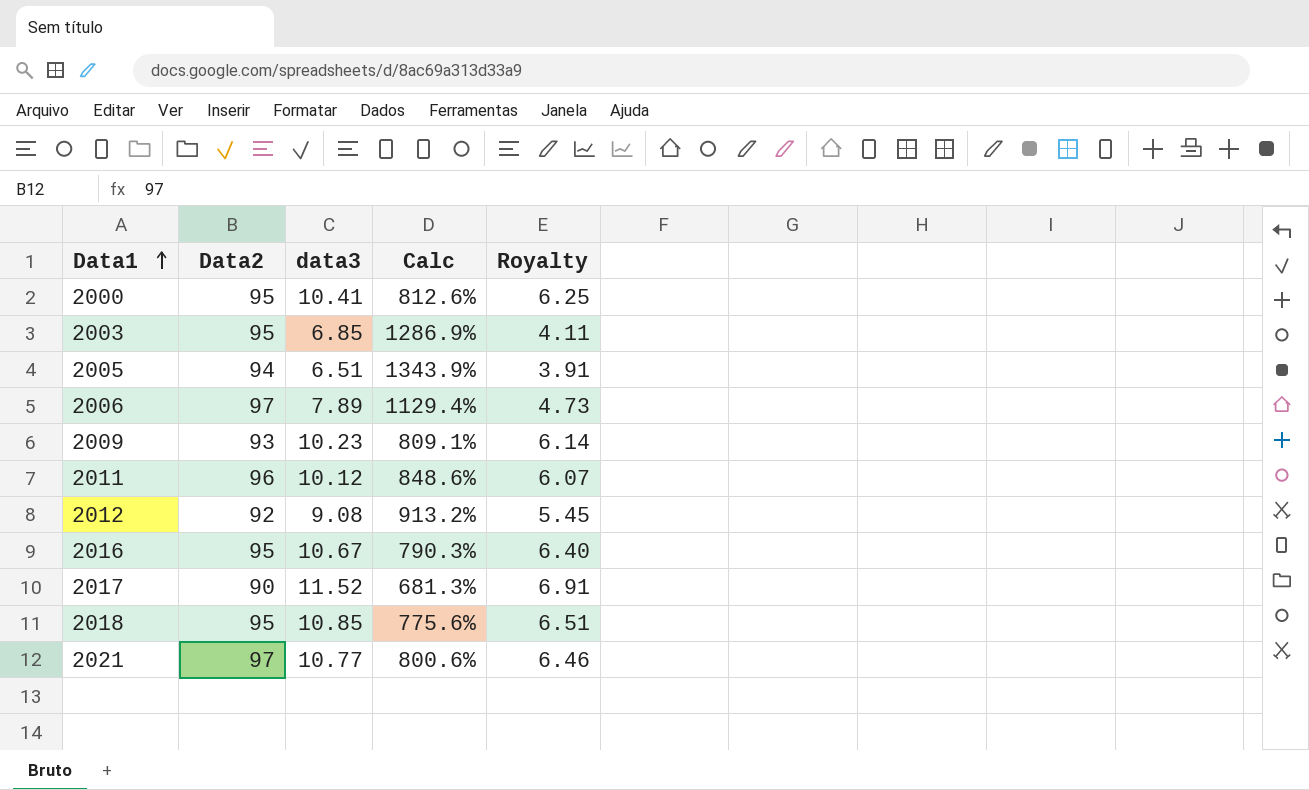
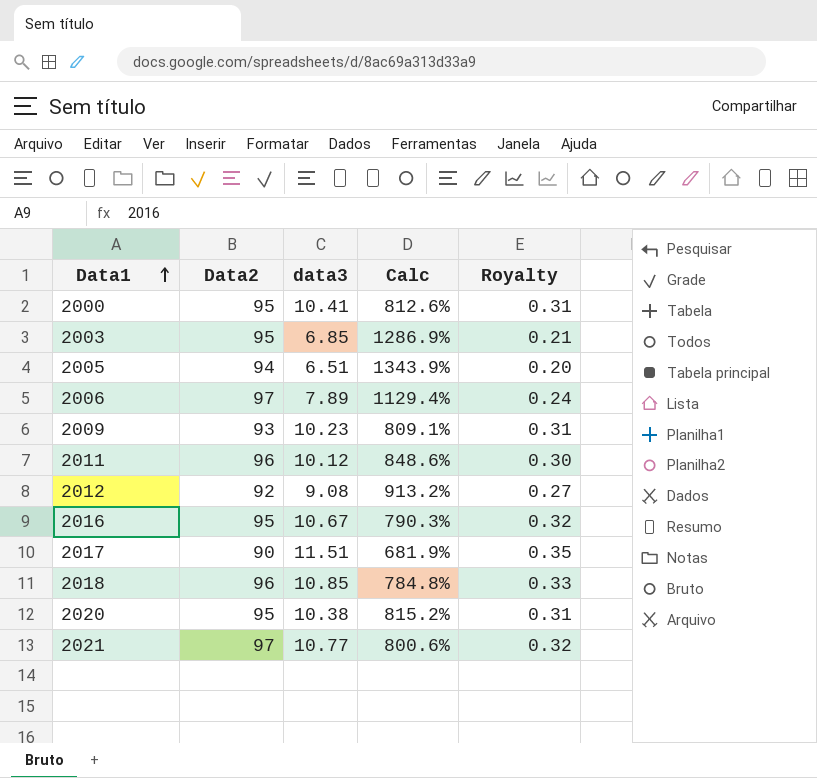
column Royalty | formula: [data3] * 0.6 -> [data3] * 0.03
2017 | data3: 11.52 -> 11.51
2017 | Calc: 681.3% -> 681.9%
2018 | Data2: 95 -> 96
2018 | Calc: 775.6% -> 784.8%
row 2020: none -> 95 | 10.38 | 815.2% | 0.31

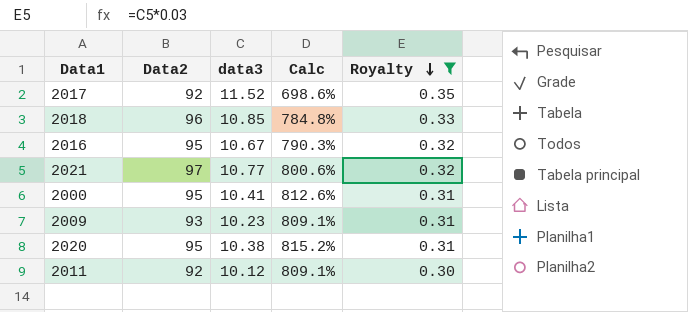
filter: none -> Royalty >= 0.30
row order: Data1 ascending -> Royalty descending
2017 | Data2: 90 -> 92
2017 | data3: 11.51 -> 11.52
2017 | Calc: 681.9% -> 698.6%
2011 | Data2: 96 -> 92
2011 | Calc: 848.6% -> 809.1%

